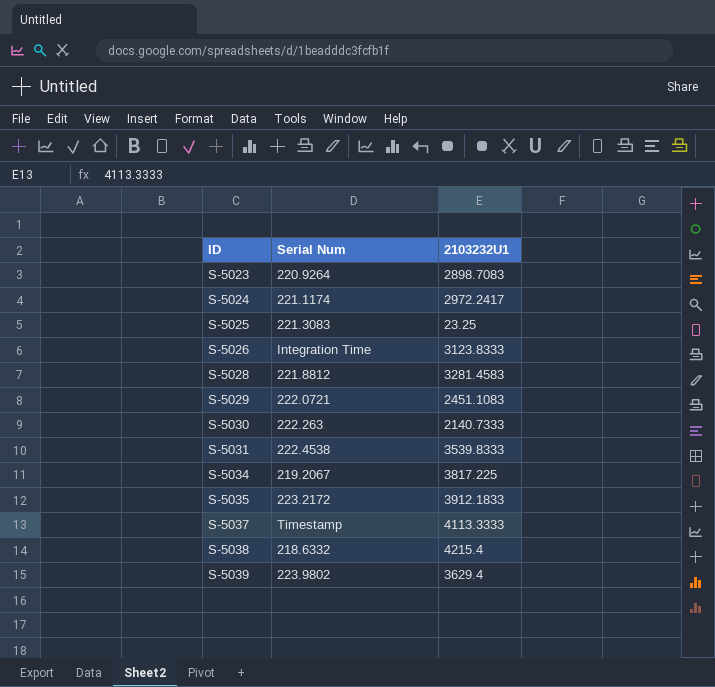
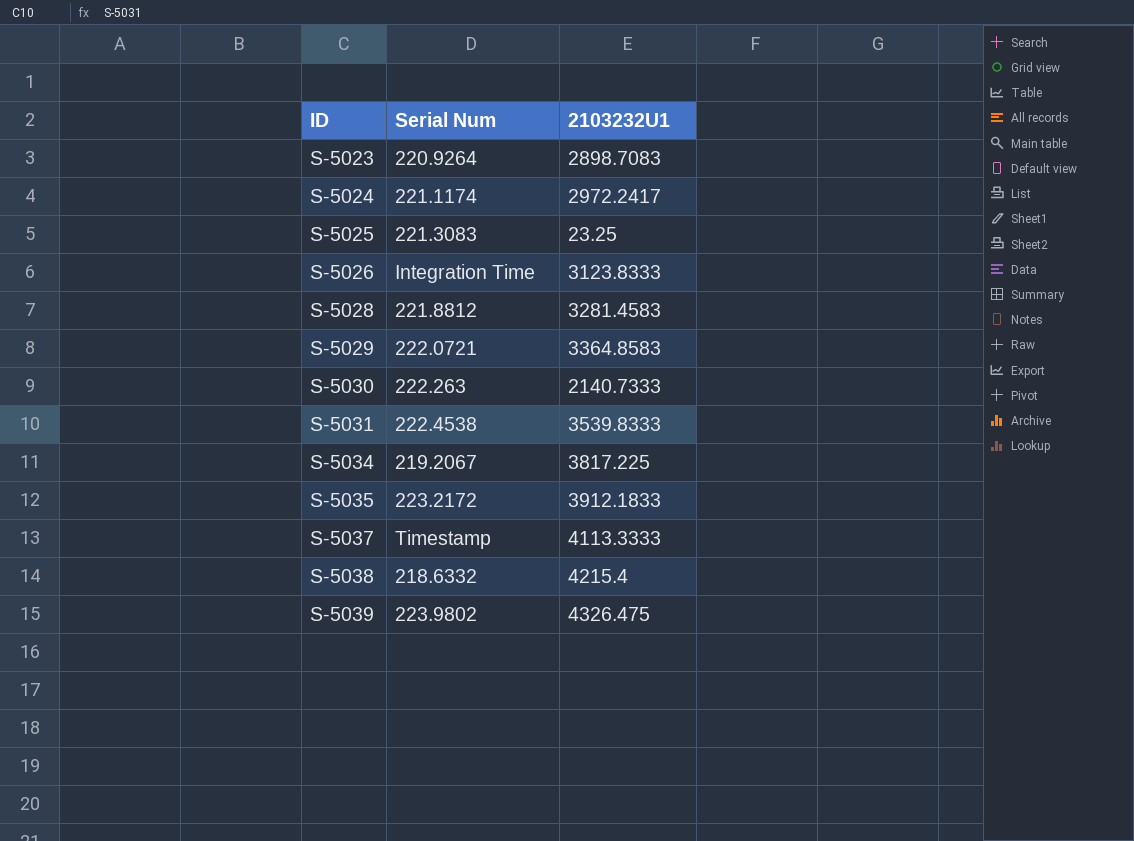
S-5029 | 2103232U1: 2451.1083 -> 3364.8583
S-5039 | 2103232U1: 3629.4 -> 4326.475

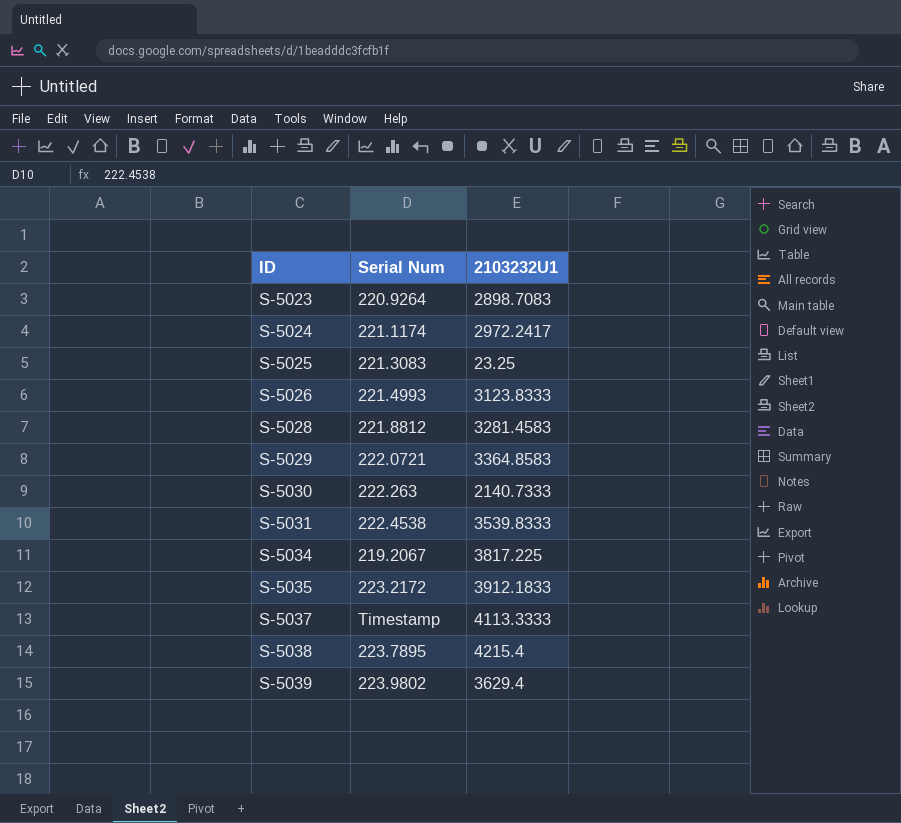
S-5026 | Serial Num: Integration Time -> 221.4993
S-5038 | Serial Num: 218.6332 -> 223.7895
S-5039 | 2103232U1: 4326.475 -> 3629.4

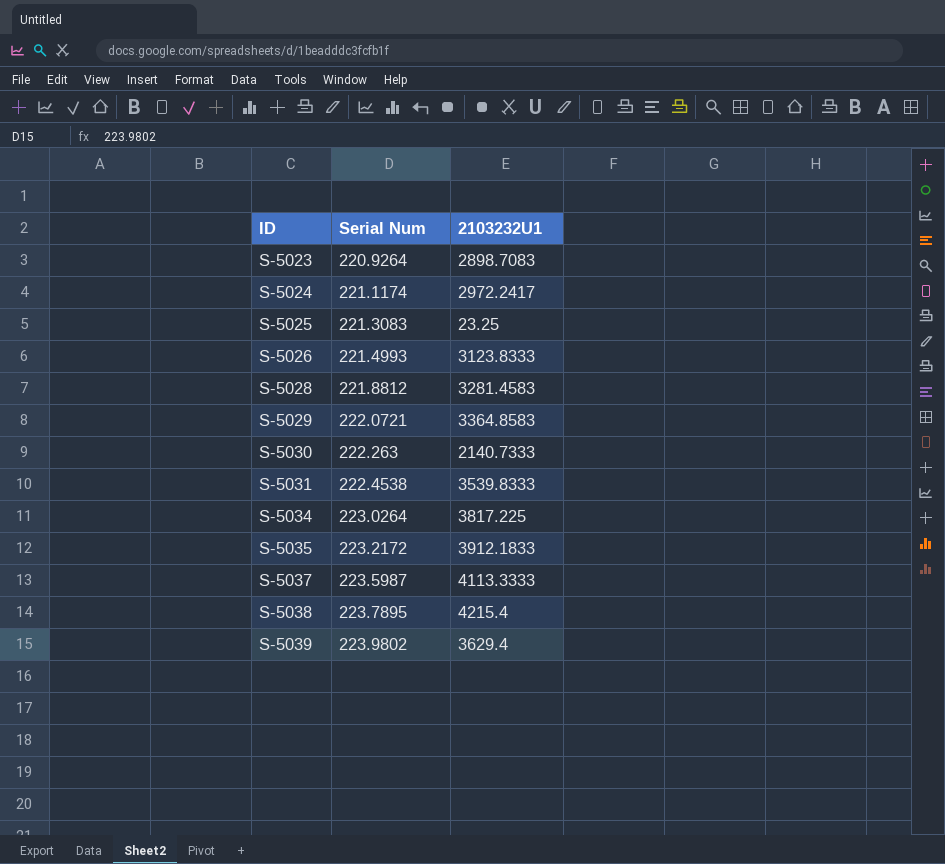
S-5034 | Serial Num: 219.2067 -> 223.0264
S-5037 | Serial Num: Timestamp -> 223.5987

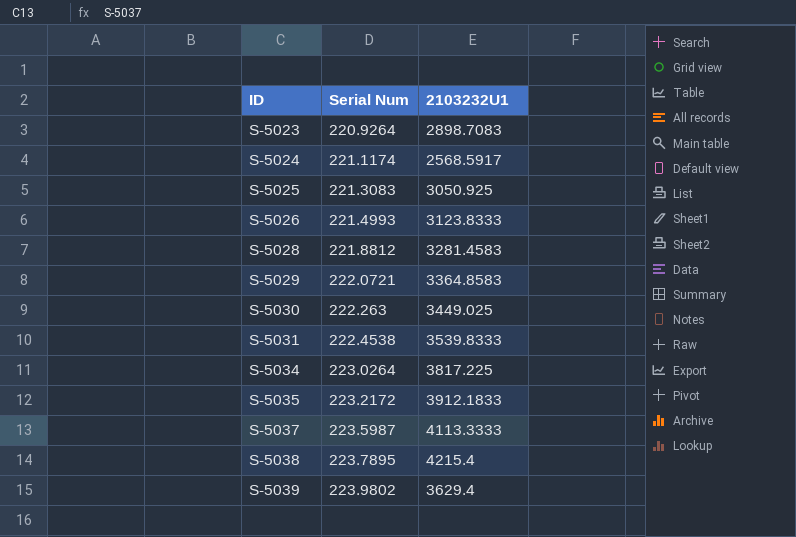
S-5024 | 2103232U1: 2972.2417 -> 2568.5917
S-5025 | 2103232U1: 23.25 -> 3050.925
S-5030 | 2103232U1: 2140.7333 -> 3449.025

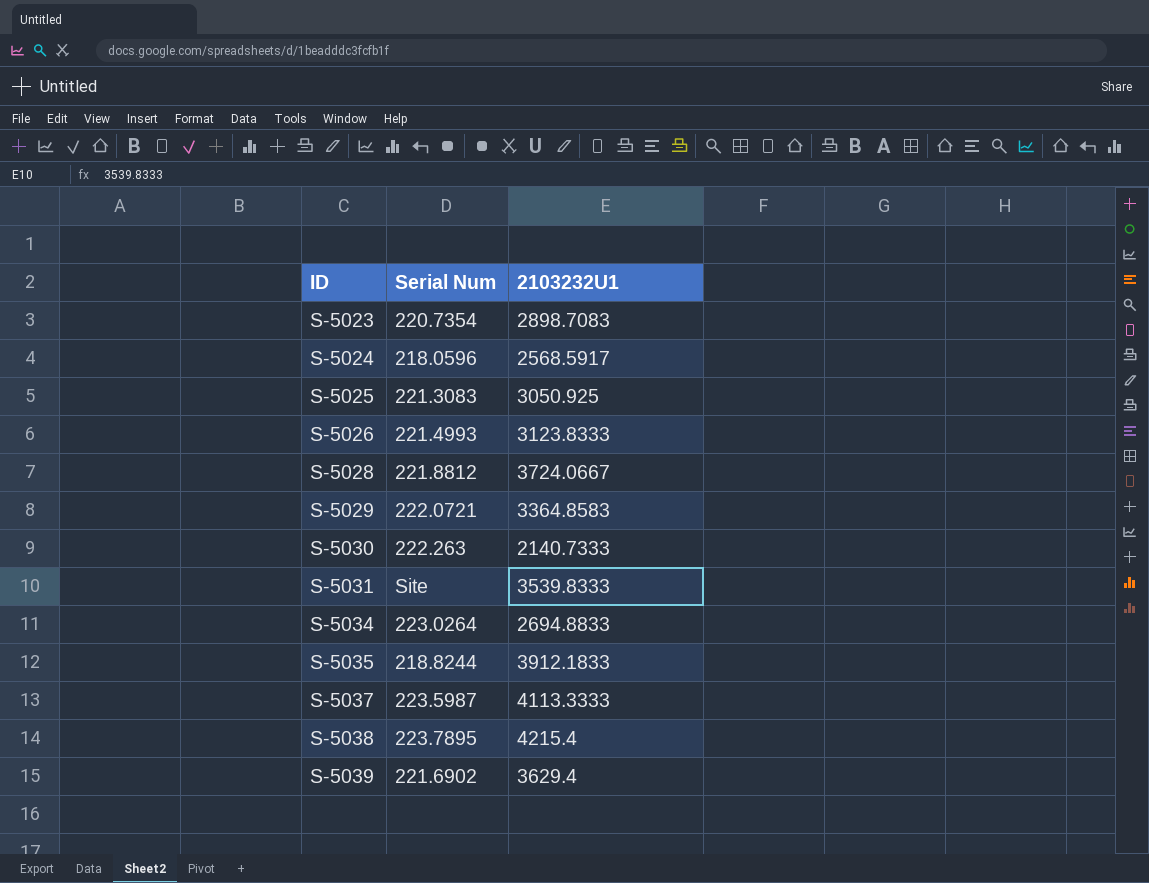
S-5023 | Serial Num: 220.9264 -> 220.7354
S-5024 | Serial Num: 221.1174 -> 218.0596
S-5028 | 2103232U1: 3281.4583 -> 3724.0667
S-5030 | 2103232U1: 3449.025 -> 2140.7333
S-5031 | Serial Num: 222.4538 -> Site
S-5034 | 2103232U1: 3817.225 -> 2694.8833
S-5035 | Serial Num: 223.2172 -> 218.8244
S-5039 | Serial Num: 223.9802 -> 221.6902

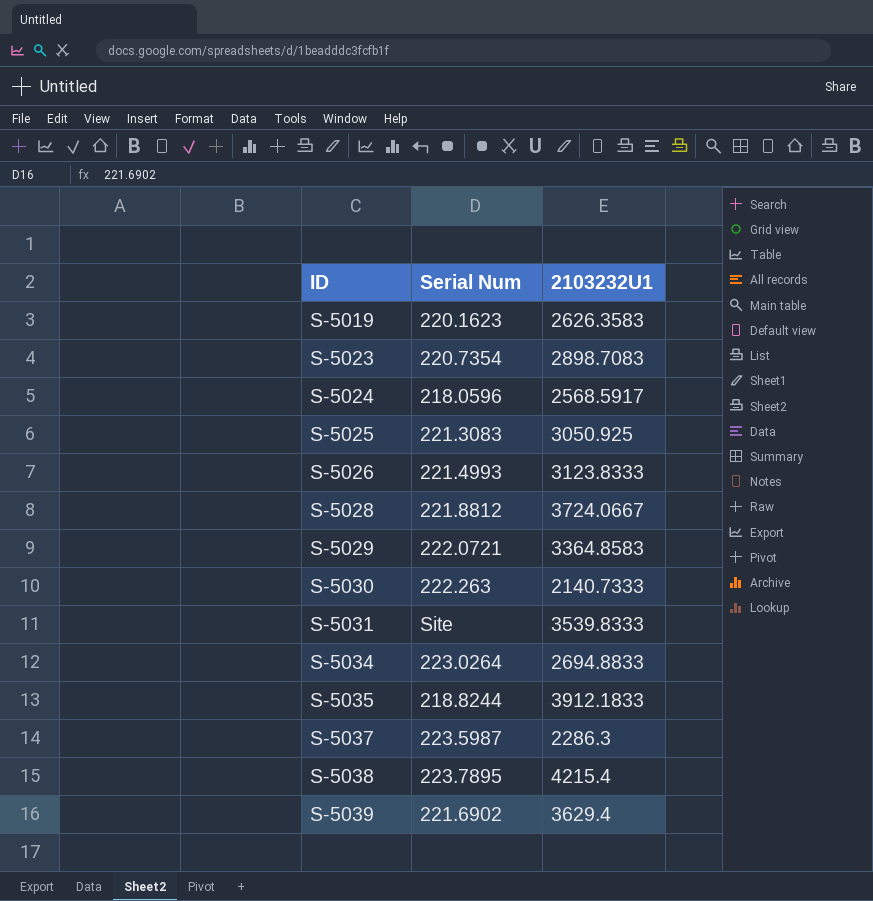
row S-5019: none -> 220.1623 | 2626.3583
S-5037 | 2103232U1: 4113.3333 -> 2286.3

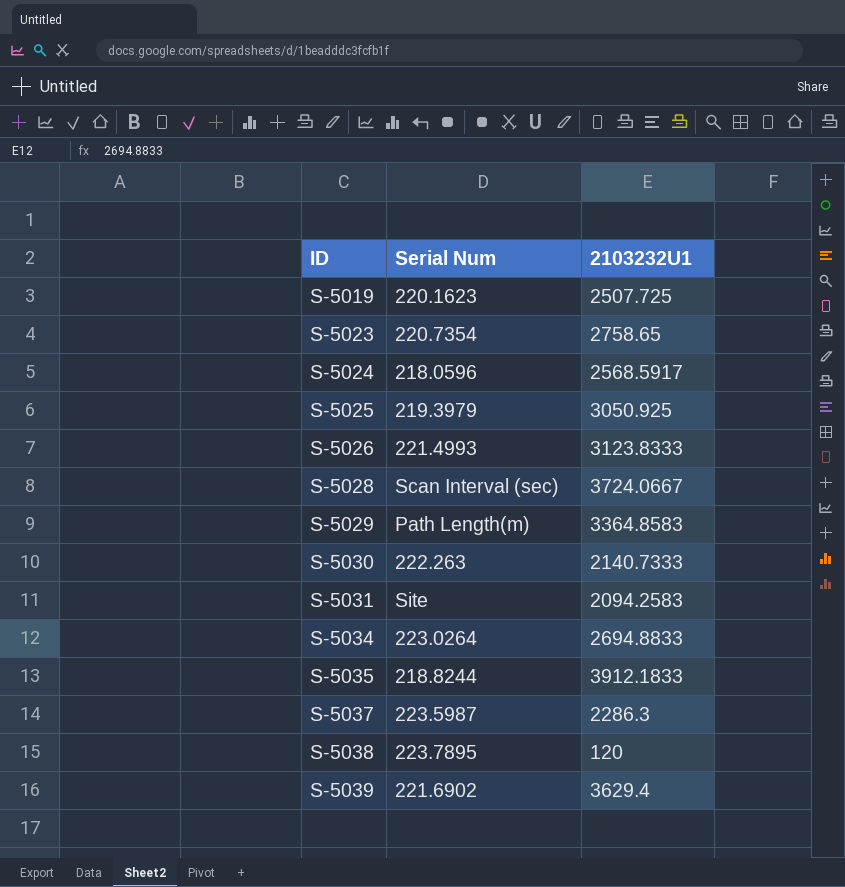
S-5019 | 2103232U1: 2626.3583 -> 2507.725
S-5023 | 2103232U1: 2898.7083 -> 2758.65
S-5025 | Serial Num: 221.3083 -> 219.3979
S-5028 | Serial Num: 221.8812 -> Scan Interval (sec)
S-5029 | Serial Num: 222.0721 -> Path Length(m)
S-5031 | 2103232U1: 3539.8333 -> 2094.2583
S-5038 | 2103232U1: 4215.4 -> 120

